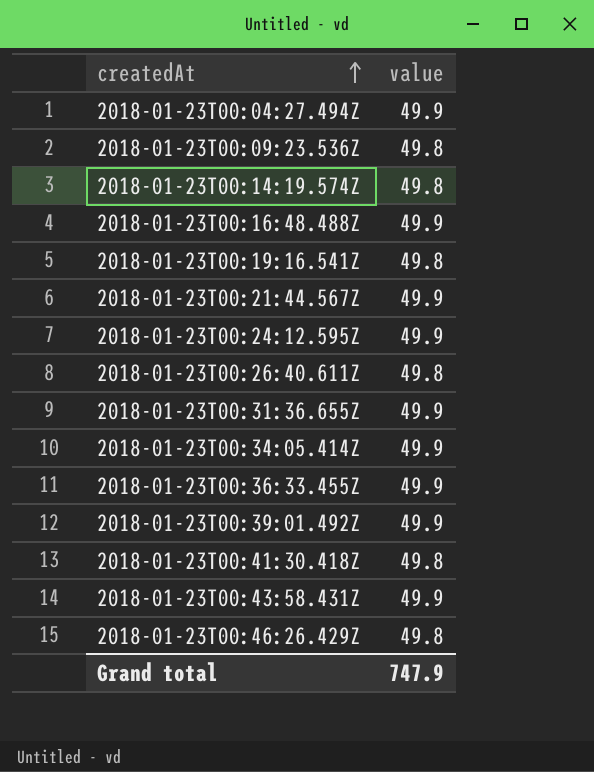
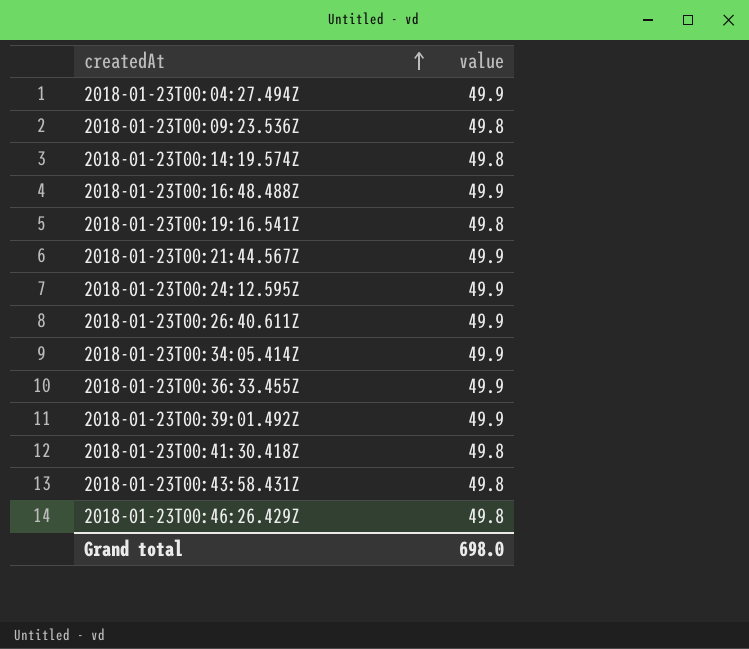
row 2018-01-23T00:31:36.655Z: 49.9 -> none
2018-01-23T00:26:40.611Z | value: 49.8 -> 49.9
2018-01-23T00:43:58.431Z | value: 49.9 -> 49.8
Grand total | value: 747.9 -> 698.0

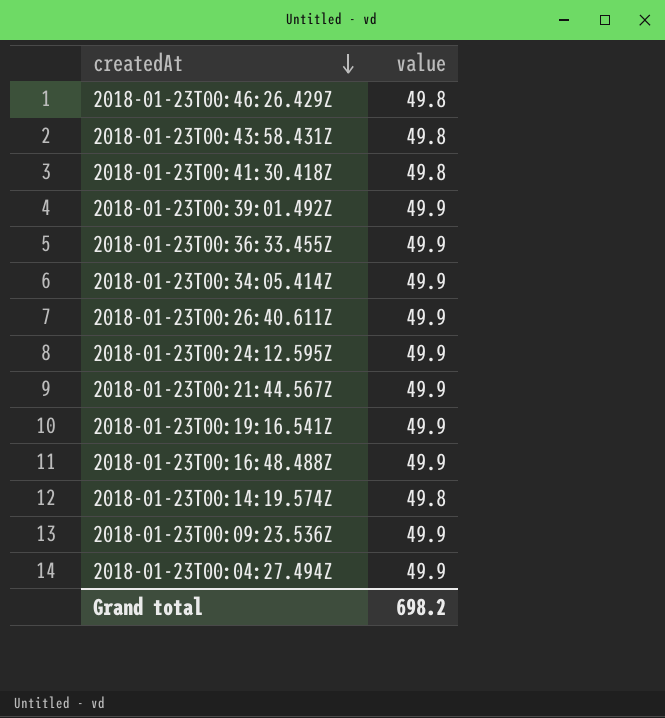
row order: createdAt ascending -> createdAt descending
2018-01-23T00:19:16.541Z | value: 49.8 -> 49.9
2018-01-23T00:09:23.536Z | value: 49.8 -> 49.9
Grand total | value: 698.0 -> 698.2

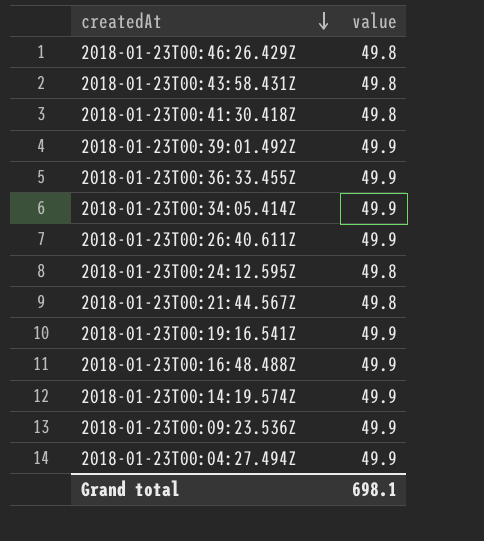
2018-01-23T00:24:12.595Z | value: 49.9 -> 49.8
2018-01-23T00:21:44.567Z | value: 49.9 -> 49.8
2018-01-23T00:14:19.574Z | value: 49.8 -> 49.9
Grand total | value: 698.2 -> 698.1

